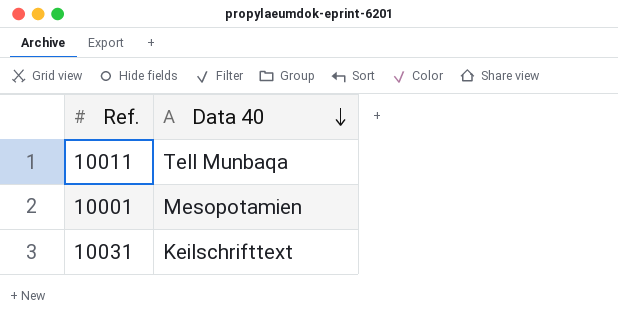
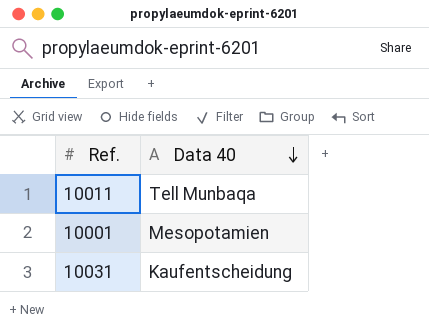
10031 | Data 40: Keilschrifttext -> Kaufentscheidung

